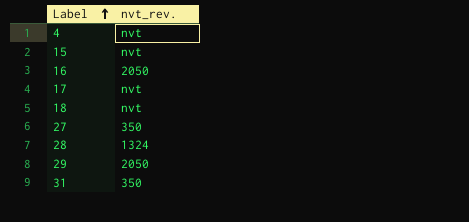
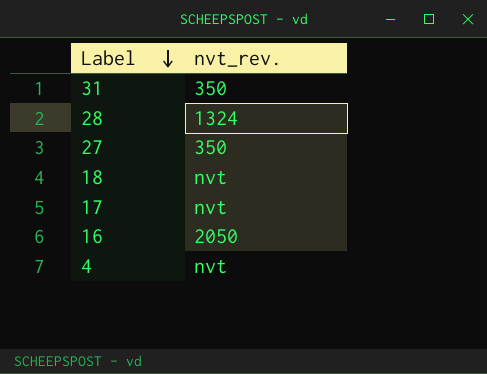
row order: Label ascending -> Label descending
row 15: nvt -> none
row 29: 2050 -> none

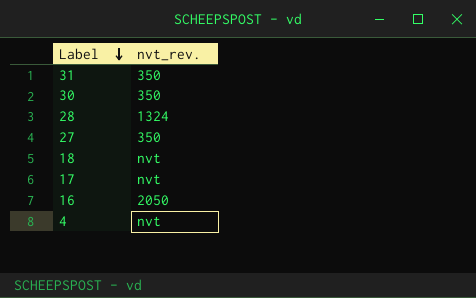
row 30: none -> 350

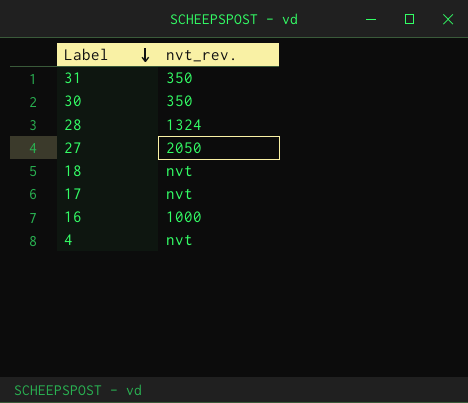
27 | nvt_rev.: 350 -> 2050
16 | nvt_rev.: 2050 -> 1000

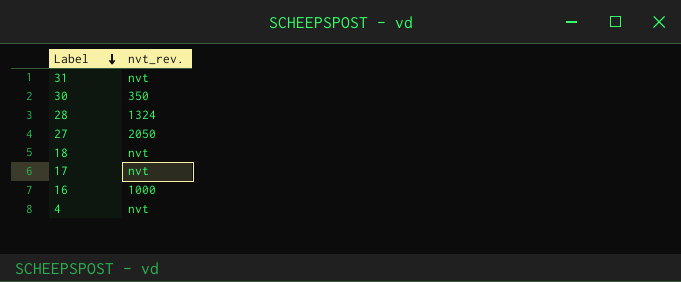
31 | nvt_rev.: 350 -> nvt

